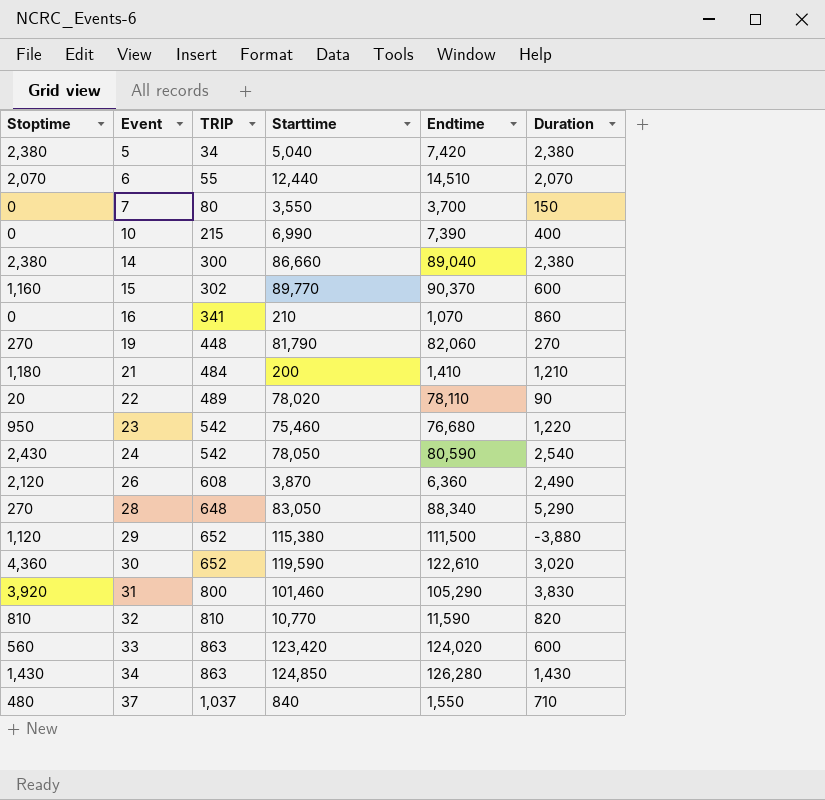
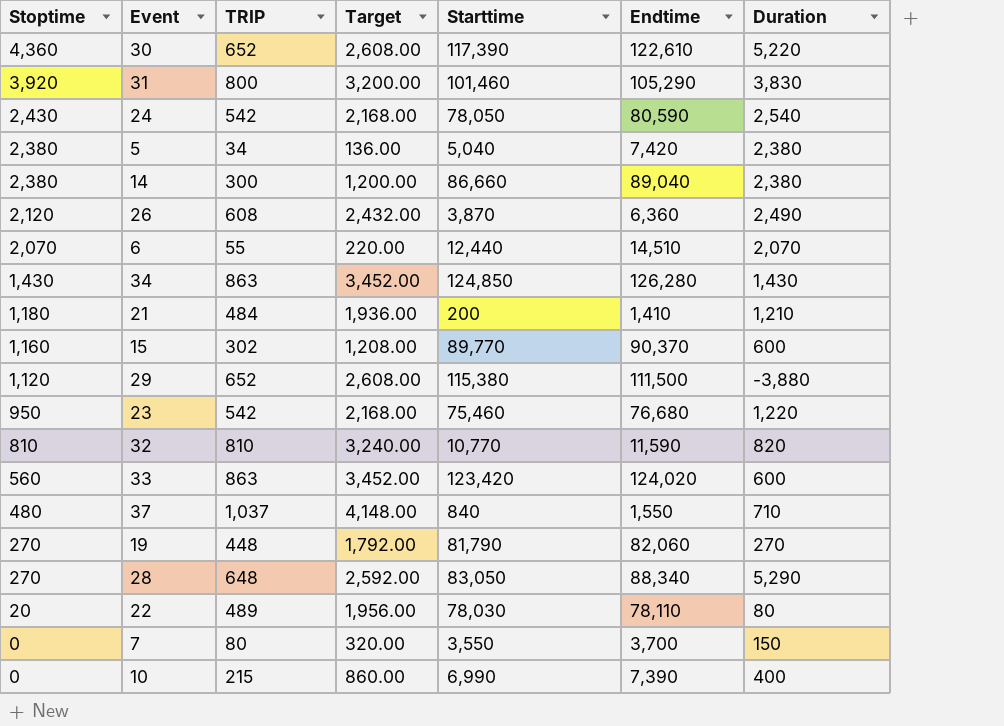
row order: Event ascending -> Stoptime descending
column Target | formula: none -> [TRIP] * 4
row 16: 0 | 341 | 210 | 1,070 | 860 -> none
30 | Starttime: 119,590 -> 117,390
30 | Duration: 3,020 -> 5,220
22 | Starttime: 78,020 -> 78,030
22 | Duration: 90 -> 80

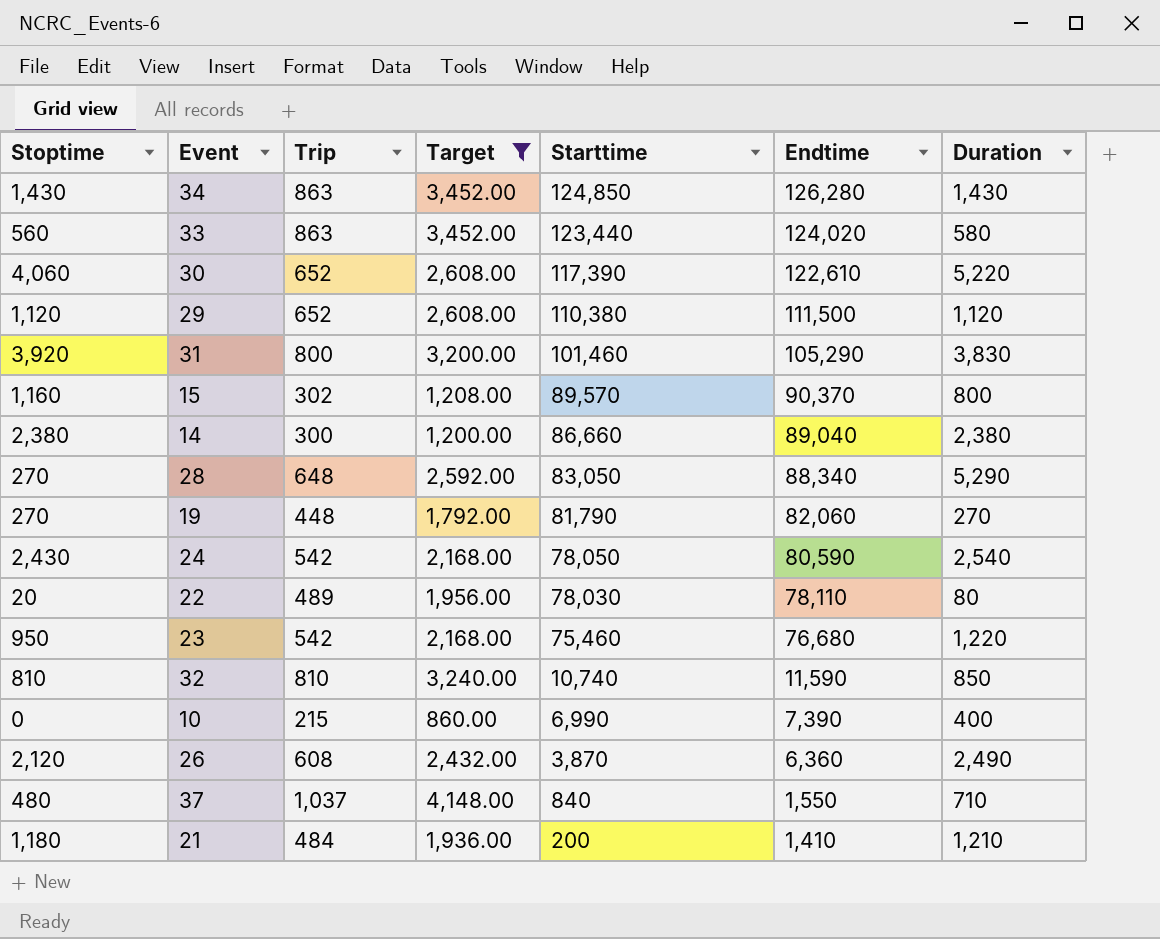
filter: none -> Target >= 860.00
row order: Stoptime descending -> Starttime descending
column name: TRIP -> Trip
33 | Starttime: 123,420 -> 123,440
33 | Duration: 600 -> 580
30 | Stoptime: 4,360 -> 4,060
29 | Starttime: 115,380 -> 110,380
29 | Duration: -3,880 -> 1,120
15 | Starttime: 89,770 -> 89,570
15 | Duration: 600 -> 800
32 | Starttime: 10,770 -> 10,740
32 | Duration: 820 -> 850

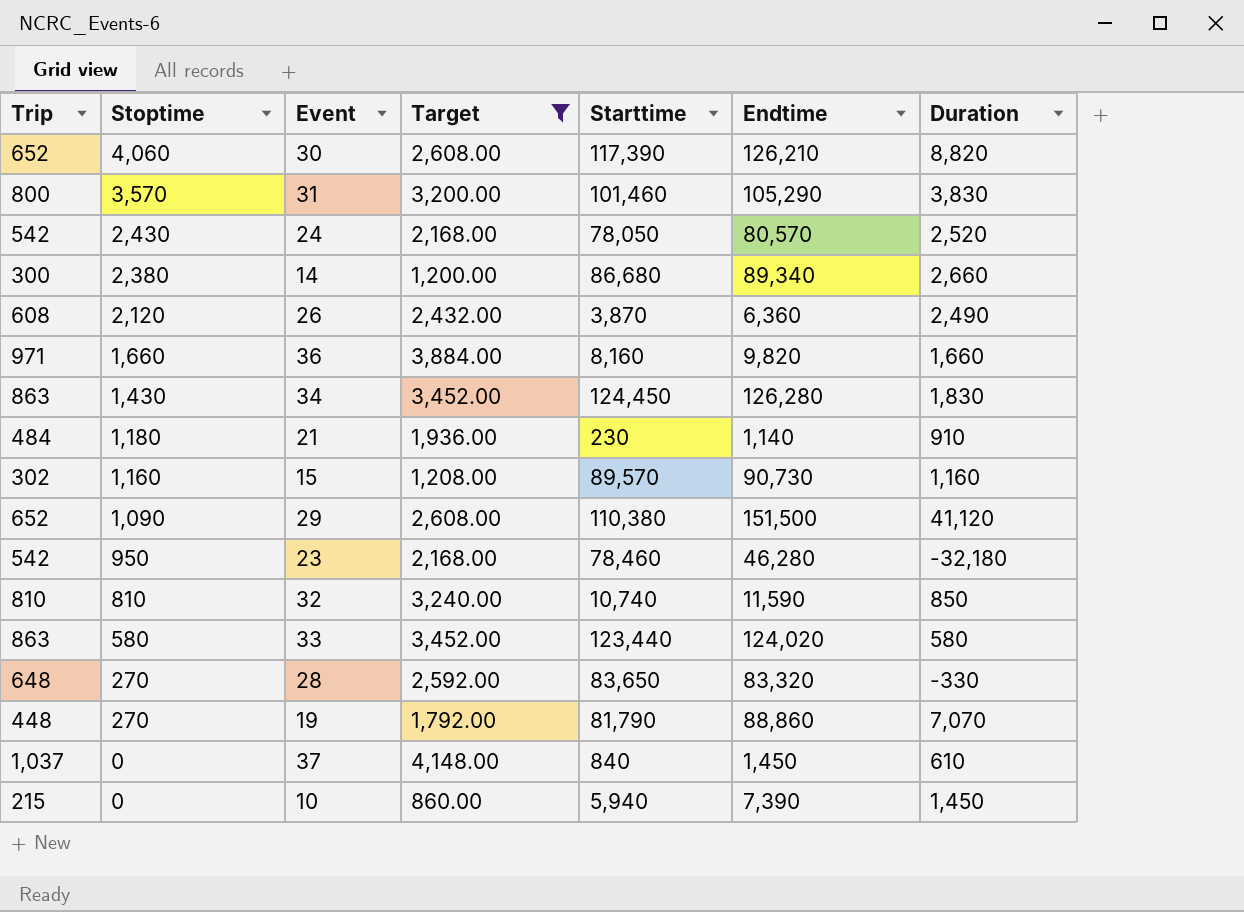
row order: Starttime descending -> Stoptime descending
column Trip | position: 3 -> 1
row 22: 20 | 489 | 1,956.00 | 78,030 | 78,110 | 80 -> none
30 | Endtime: 122,610 -> 126,210
30 | Duration: 5,220 -> 8,820
31 | Stoptime: 3,920 -> 3,570
24 | Endtime: 80,590 -> 80,570
24 | Duration: 2,540 -> 2,520
14 | Starttime: 86,660 -> 86,680
14 | Endtime: 89,040 -> 89,340
14 | Duration: 2,380 -> 2,660
row 36: none -> 971 | 1,660 | 3,884.00 | 8,160 | 9,820 | 1,660
34 | Starttime: 124,850 -> 124,450
34 | Duration: 1,430 -> 1,830
21 | Starttime: 200 -> 230
21 | Endtime: 1,410 -> 1,140
21 | Duration: 1,210 -> 910
15 | Endtime: 90,370 -> 90,730
15 | Duration: 800 -> 1,160
29 | Stoptime: 1,120 -> 1,090
29 | Endtime: 111,500 -> 151,500
29 | Duration: 1,120 -> 41,120
23 | Starttime: 75,460 -> 78,460
23 | Endtime: 76,680 -> 46,280
23 | Duration: 1,220 -> -32,180
33 | Stoptime: 560 -> 580
28 | Starttime: 83,050 -> 83,650
28 | Endtime: 88,340 -> 83,320
28 | Duration: 5,290 -> -330
19 | Endtime: 82,060 -> 88,860
19 | Duration: 270 -> 7,070
37 | Stoptime: 480 -> 0
37 | Endtime: 1,550 -> 1,450
37 | Duration: 710 -> 610
10 | Starttime: 6,990 -> 5,940
10 | Duration: 400 -> 1,450

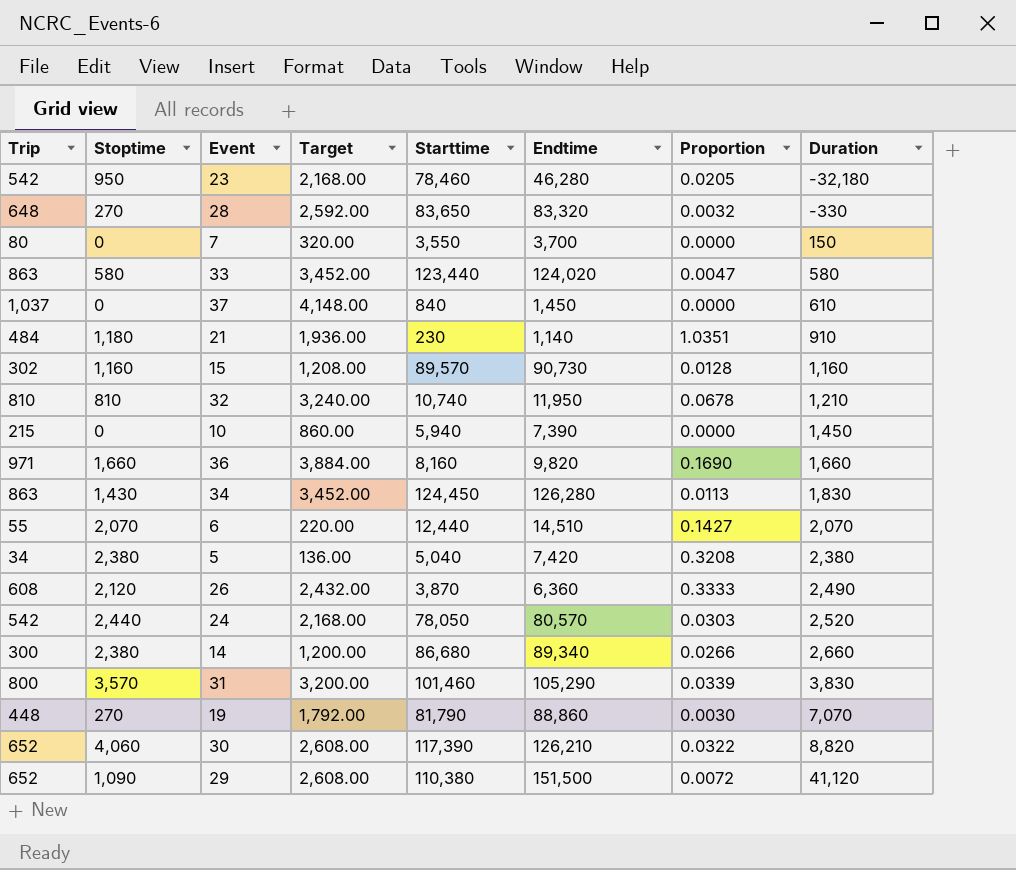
filter: Target >= 860.00 -> none
row order: Stoptime descending -> Duration ascending
column Proportion | formula: none -> [Stoptime] / [Endtime]
32 | Endtime: 11,590 -> 11,950
32 | Duration: 850 -> 1,210
24 | Stoptime: 2,430 -> 2,440

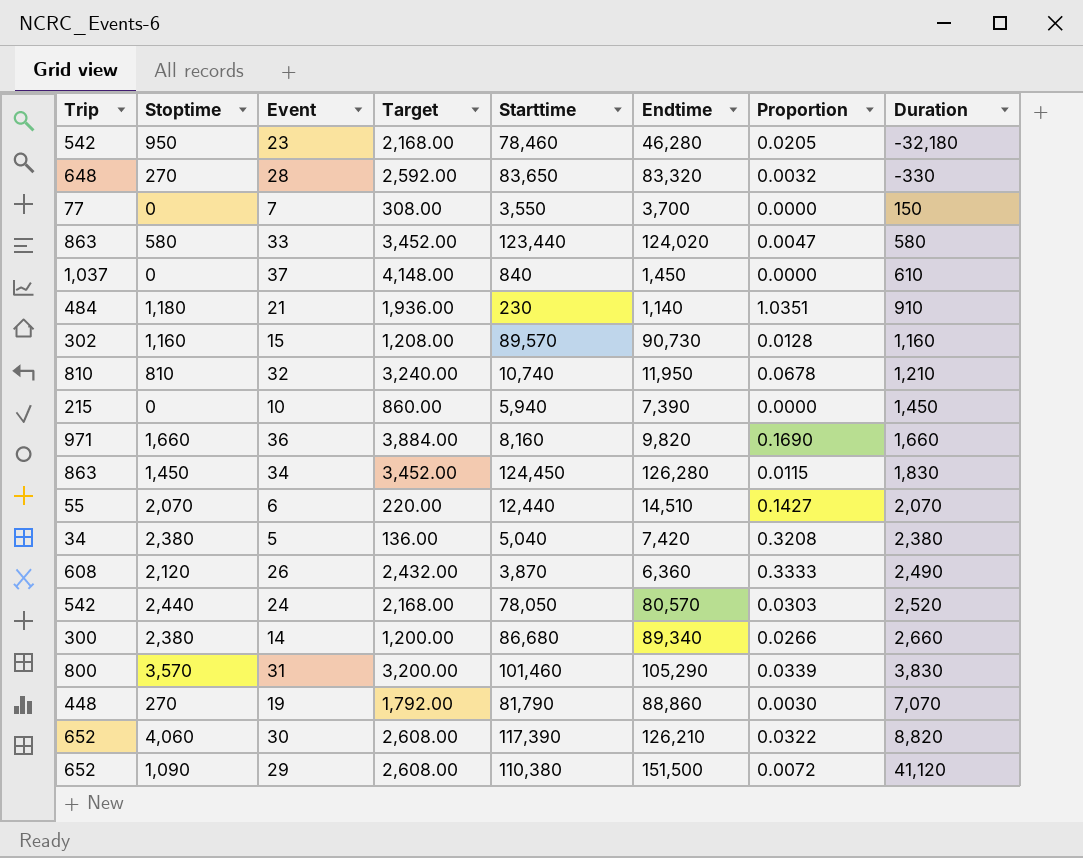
7 | Trip: 80 -> 77
7 | Target: 320.00 -> 308.00
34 | Stoptime: 1,430 -> 1,450
34 | Proportion: 0.0113 -> 0.0115

